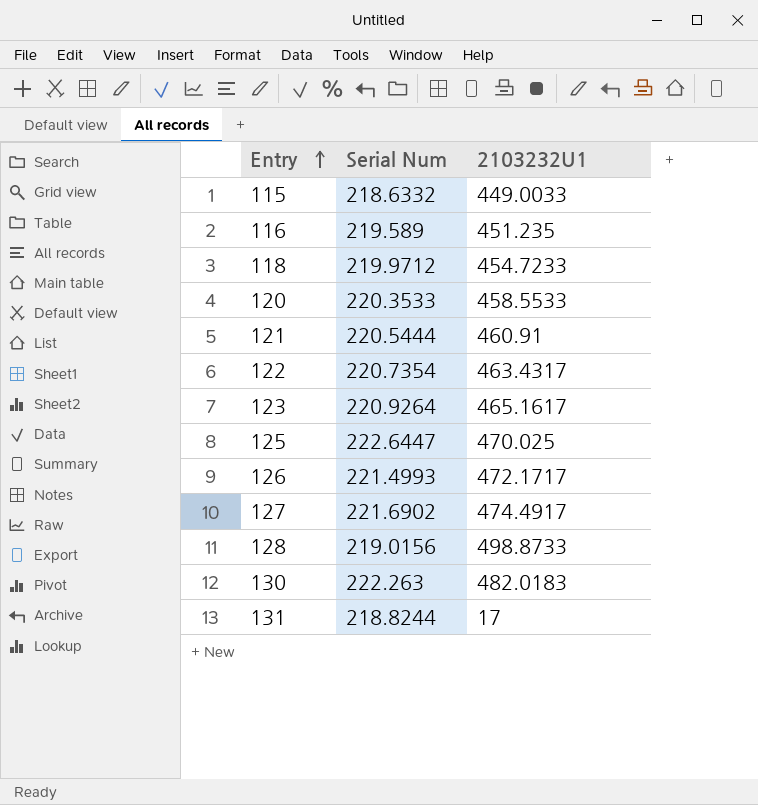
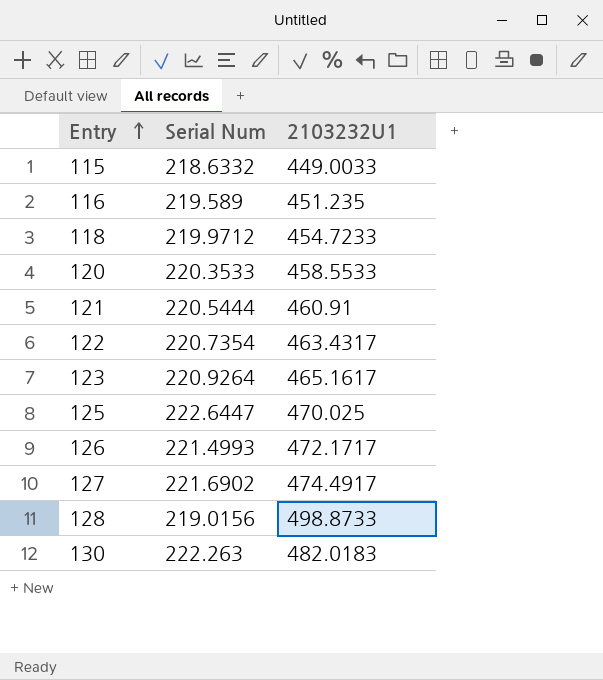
row 131: 218.8244 | 17 -> none

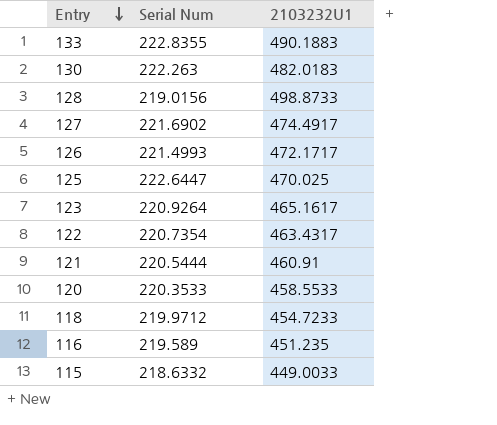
row order: Entry ascending -> Entry descending
row 133: none -> 222.8355 | 490.1883

